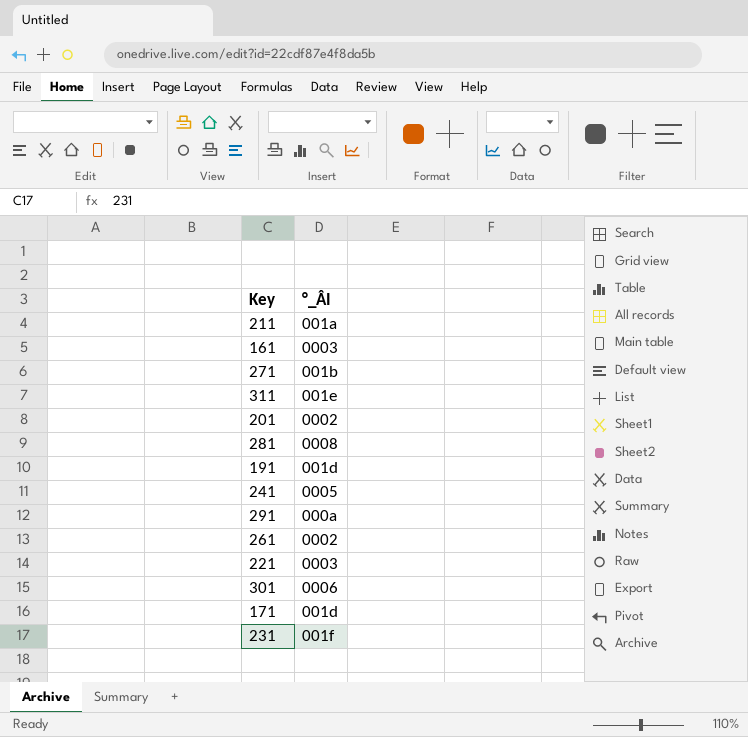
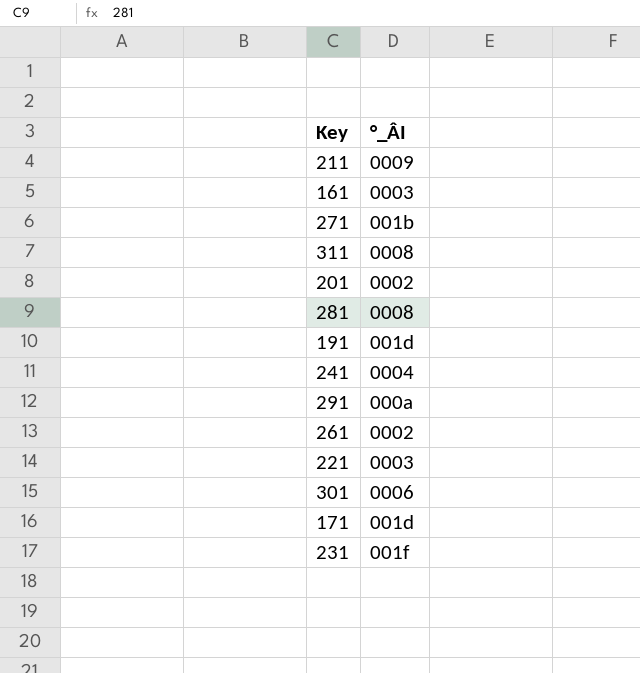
211 | °_ÂI: 001a -> 0009
311 | °_ÂI: 001e -> 0008
241 | °_ÂI: 0005 -> 0004

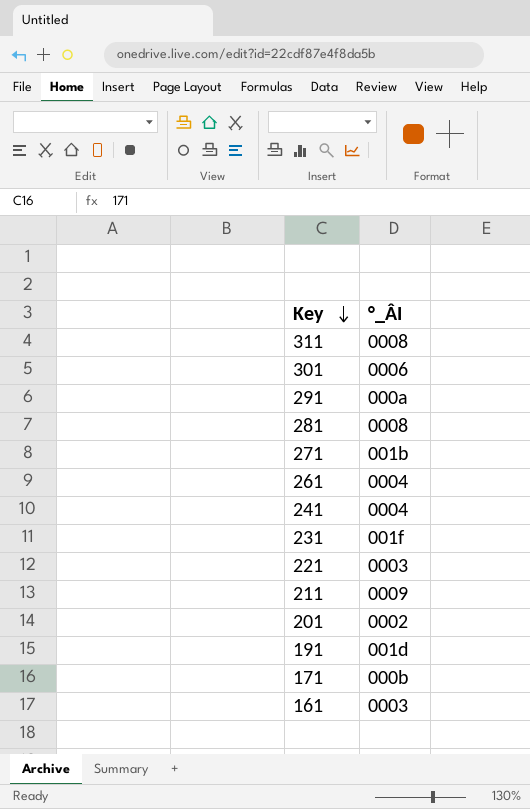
row order: none -> Key descending
261 | °_ÂI: 0002 -> 0004
171 | °_ÂI: 001d -> 000b

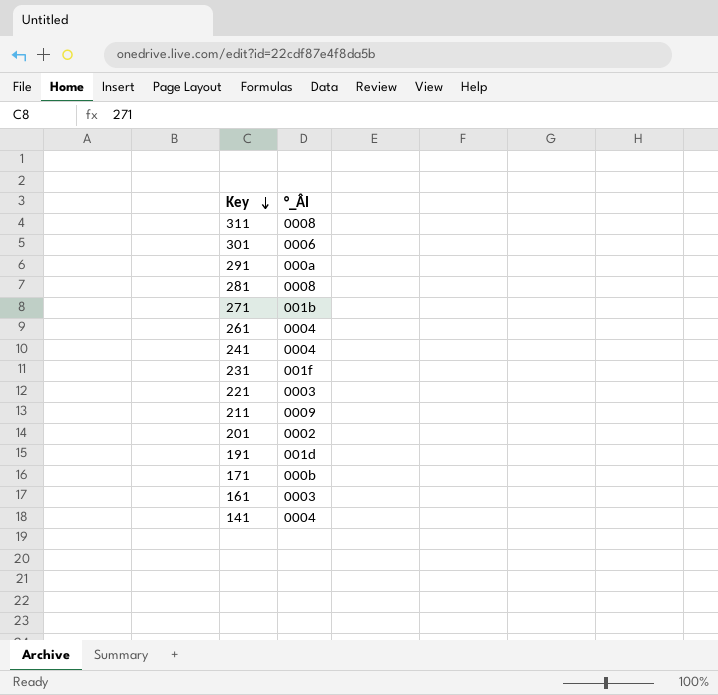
row 141: none -> 0004

